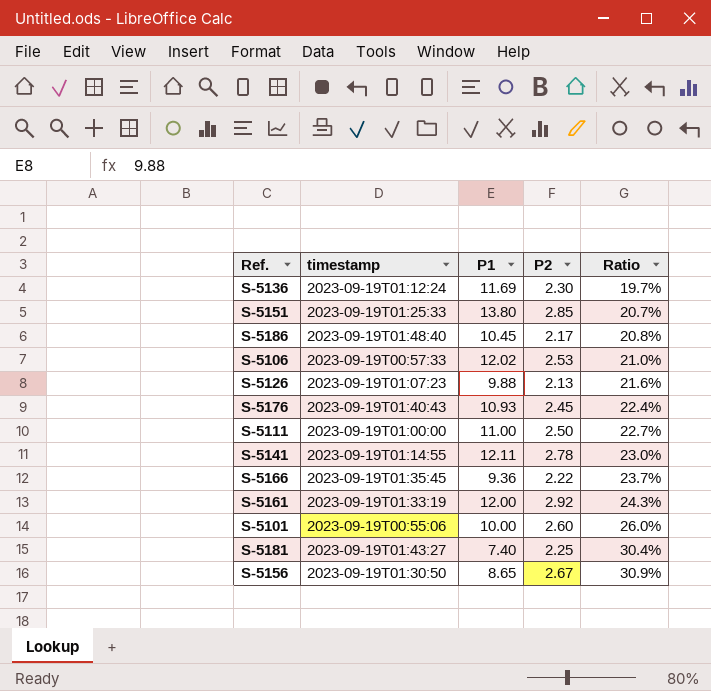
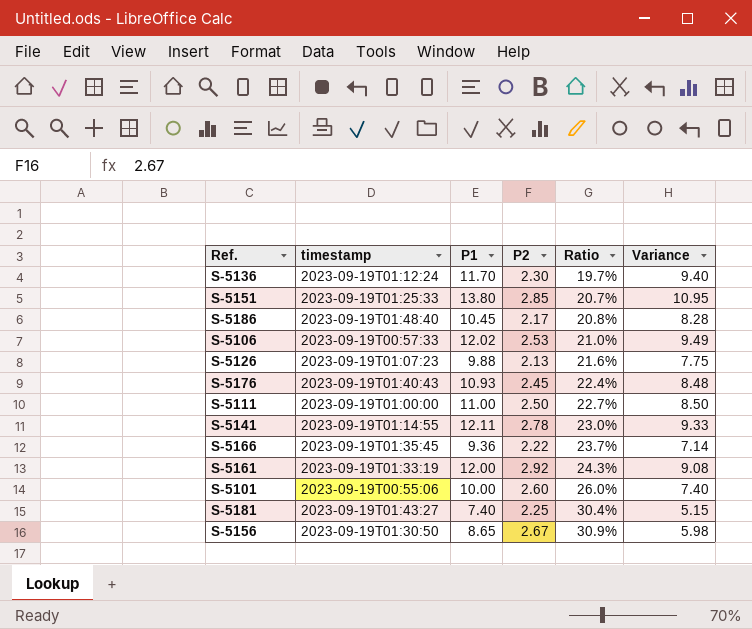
column Variance | formula: none -> [P1] - [P2]
S-5136 | P1: 11.69 -> 11.70

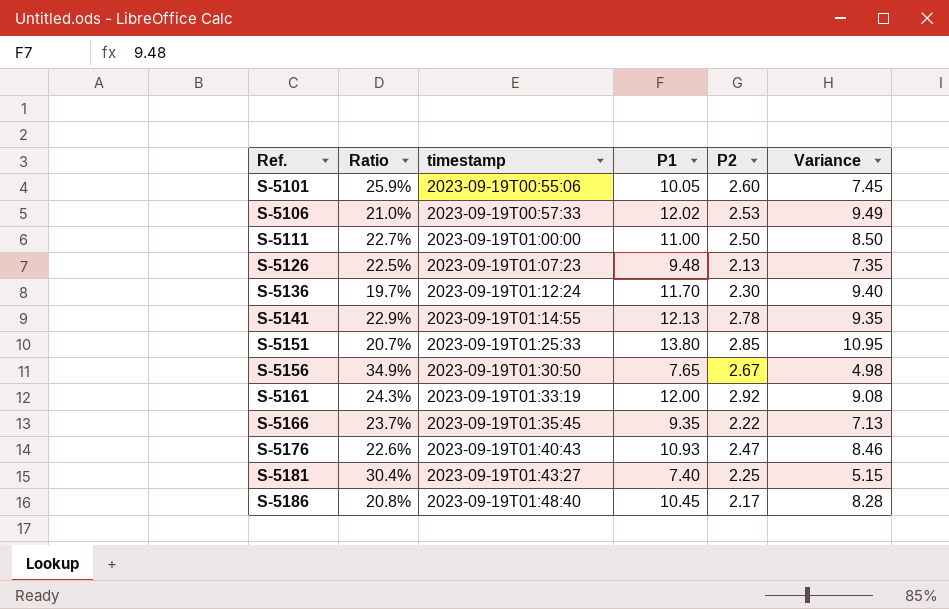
row order: Ratio ascending -> Ref. ascending
column Ratio | position: 5 -> 2
S-5101 | Ratio: 26.0% -> 25.9%
S-5101 | P1: 10.00 -> 10.05
S-5101 | Variance: 7.40 -> 7.45
S-5126 | Ratio: 21.6% -> 22.5%
S-5126 | P1: 9.88 -> 9.48
S-5126 | Variance: 7.75 -> 7.35
S-5141 | Ratio: 23.0% -> 22.9%
S-5141 | P1: 12.11 -> 12.13
S-5141 | Variance: 9.33 -> 9.35
S-5156 | Ratio: 30.9% -> 34.9%
S-5156 | P1: 8.65 -> 7.65
S-5156 | Variance: 5.98 -> 4.98
S-5166 | P1: 9.36 -> 9.35
S-5166 | Variance: 7.14 -> 7.13
S-5176 | Ratio: 22.4% -> 22.6%
S-5176 | P2: 2.45 -> 2.47
S-5176 | Variance: 8.48 -> 8.46

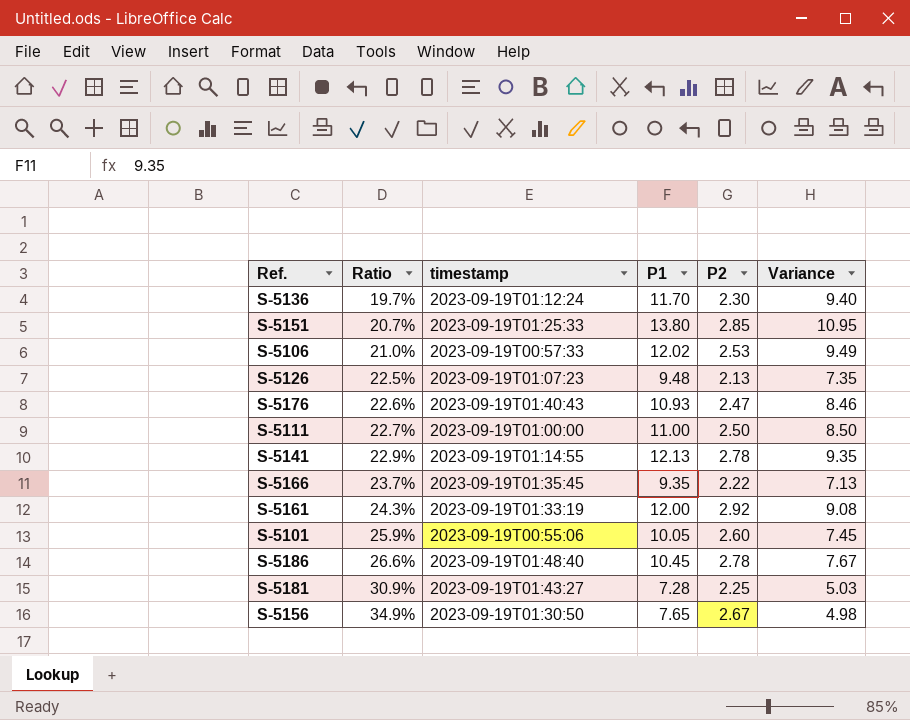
row order: Ref. ascending -> Ratio ascending
S-5186 | Ratio: 20.8% -> 26.6%
S-5186 | P2: 2.17 -> 2.78
S-5186 | Variance: 8.28 -> 7.67
S-5181 | Ratio: 30.4% -> 30.9%
S-5181 | P1: 7.40 -> 7.28
S-5181 | Variance: 5.15 -> 5.03

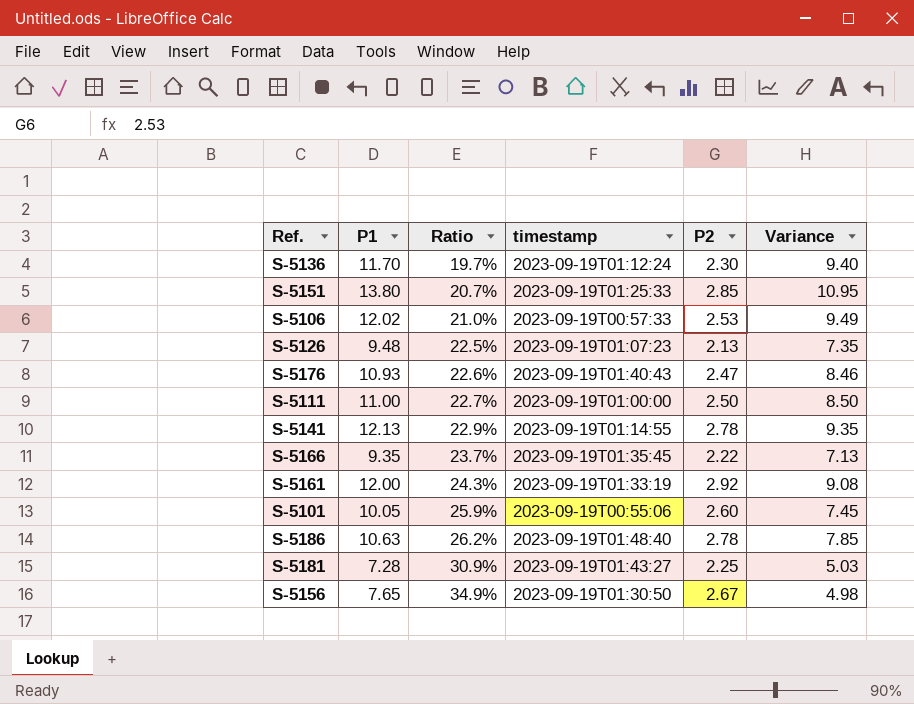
column P1 | position: 4 -> 2
S-5186 | P1: 10.45 -> 10.63
S-5186 | Ratio: 26.6% -> 26.2%
S-5186 | Variance: 7.67 -> 7.85

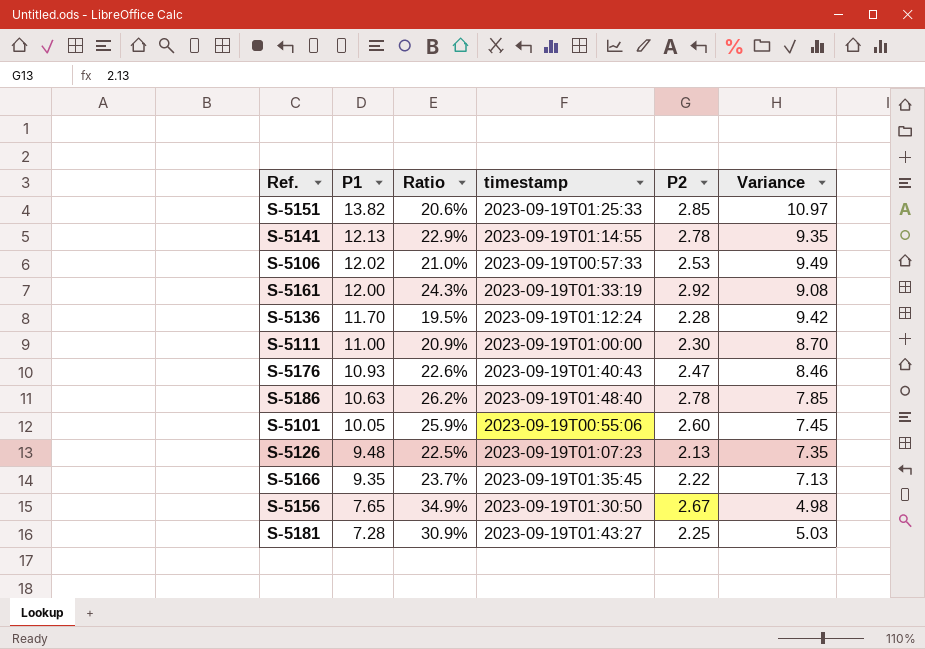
row order: Ratio ascending -> P1 descending
S-5151 | P1: 13.80 -> 13.82
S-5151 | Ratio: 20.7% -> 20.6%
S-5151 | Variance: 10.95 -> 10.97
S-5136 | Ratio: 19.7% -> 19.5%
S-5136 | P2: 2.30 -> 2.28
S-5136 | Variance: 9.40 -> 9.42
S-5111 | Ratio: 22.7% -> 20.9%
S-5111 | P2: 2.50 -> 2.30
S-5111 | Variance: 8.50 -> 8.70

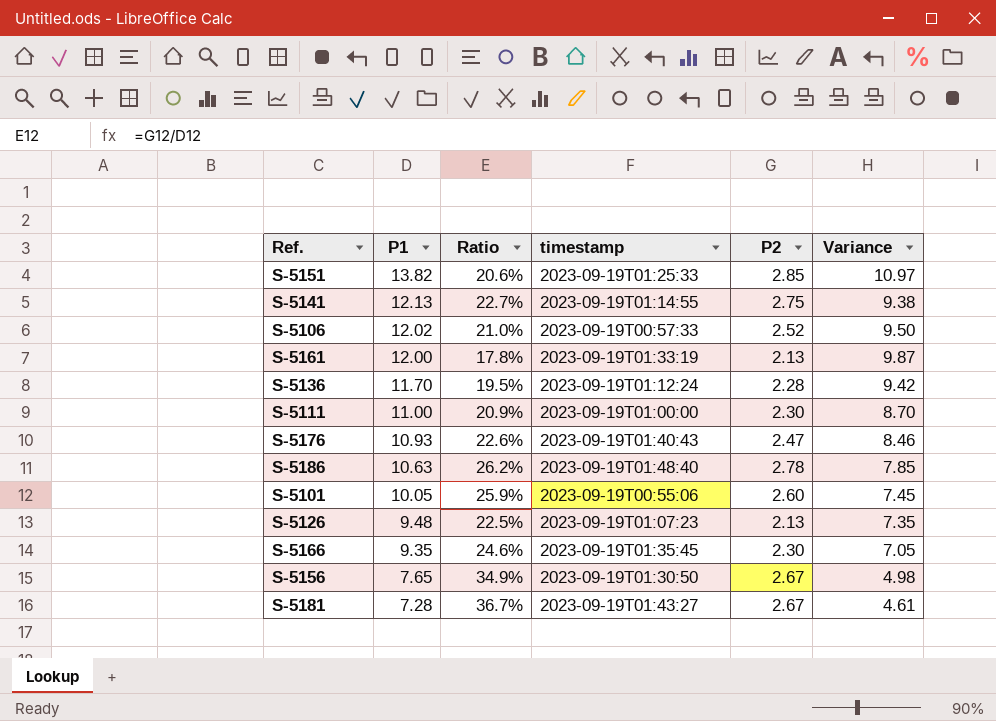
S-5141 | Ratio: 22.9% -> 22.7%
S-5141 | P2: 2.78 -> 2.75
S-5141 | Variance: 9.35 -> 9.38
S-5106 | P2: 2.53 -> 2.52
S-5106 | Variance: 9.49 -> 9.50
S-5161 | Ratio: 24.3% -> 17.8%
S-5161 | P2: 2.92 -> 2.13
S-5161 | Variance: 9.08 -> 9.87
S-5166 | Ratio: 23.7% -> 24.6%
S-5166 | P2: 2.22 -> 2.30
S-5166 | Variance: 7.13 -> 7.05
S-5181 | Ratio: 30.9% -> 36.7%
S-5181 | P2: 2.25 -> 2.67
S-5181 | Variance: 5.03 -> 4.61

